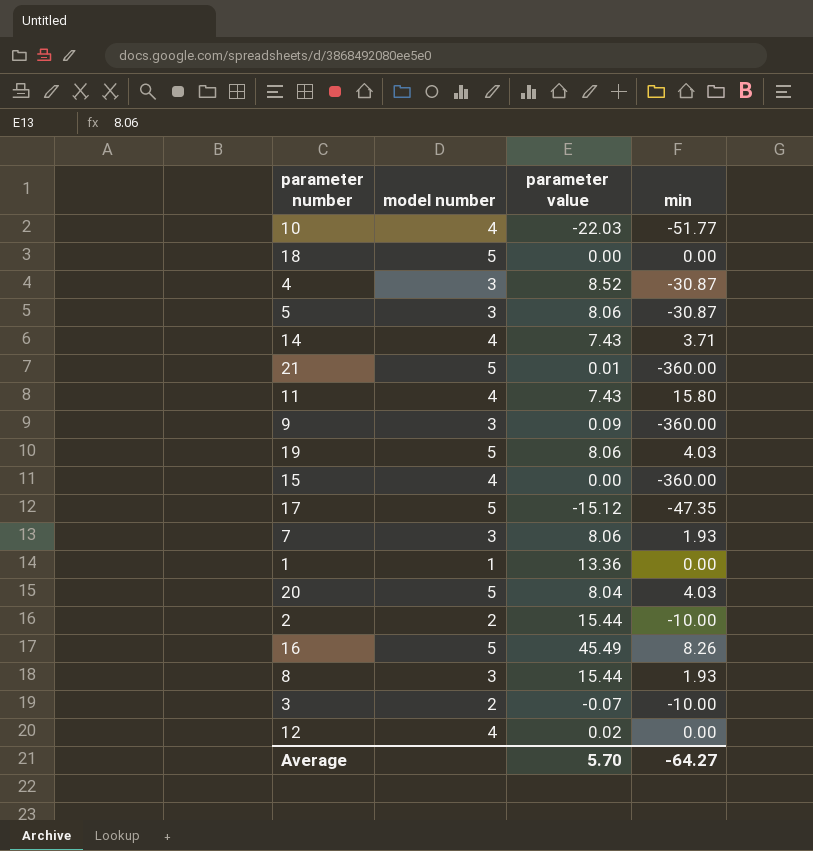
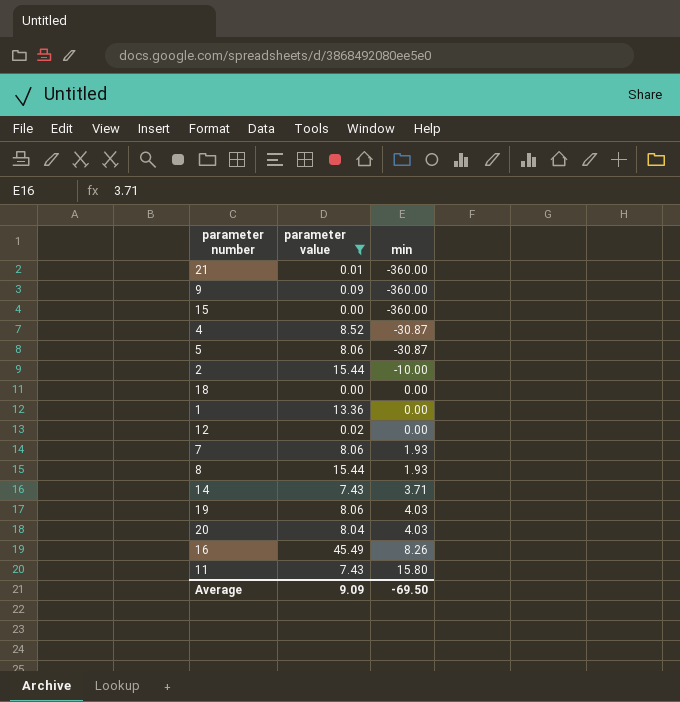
filter: none -> parameter value >= 0.00
row order: none -> min ascending
column model number | position: 2 -> none
Average | parameter value: 5.70 -> 9.09
Average | min: -64.27 -> -69.50

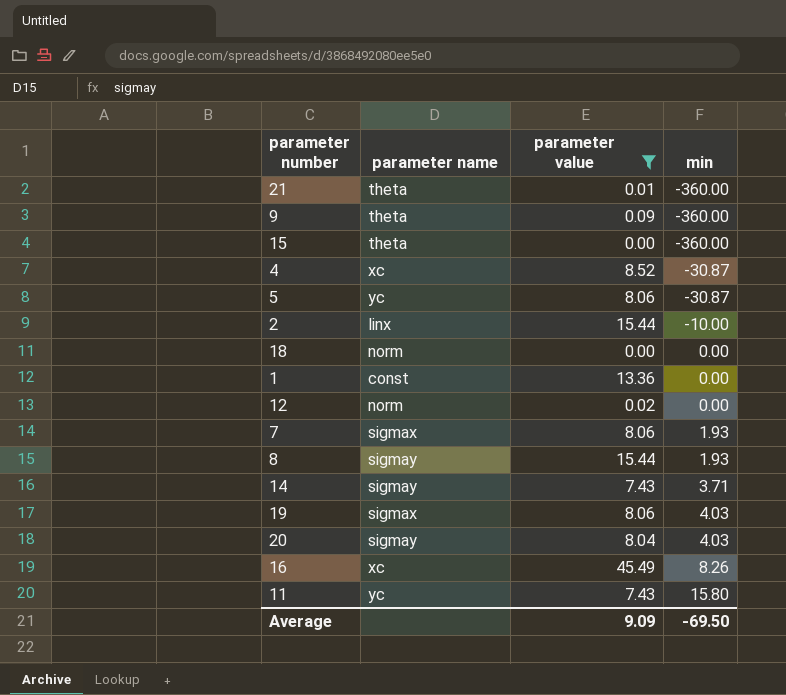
column parameter name | position: none -> 2

